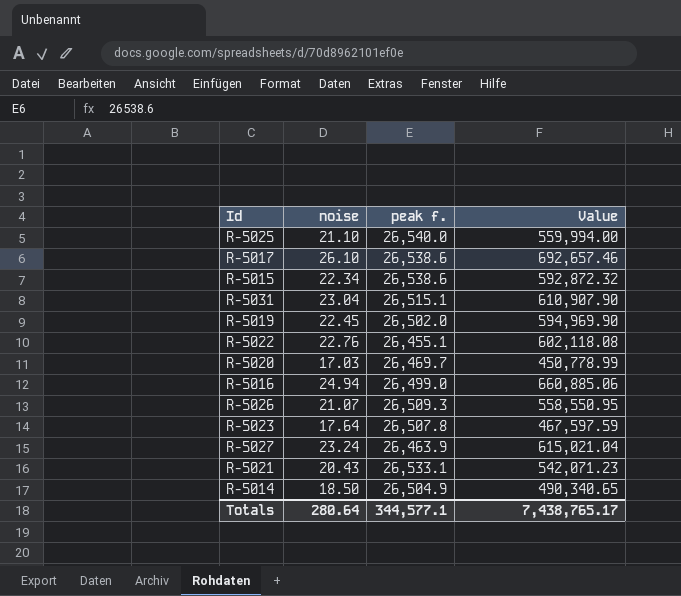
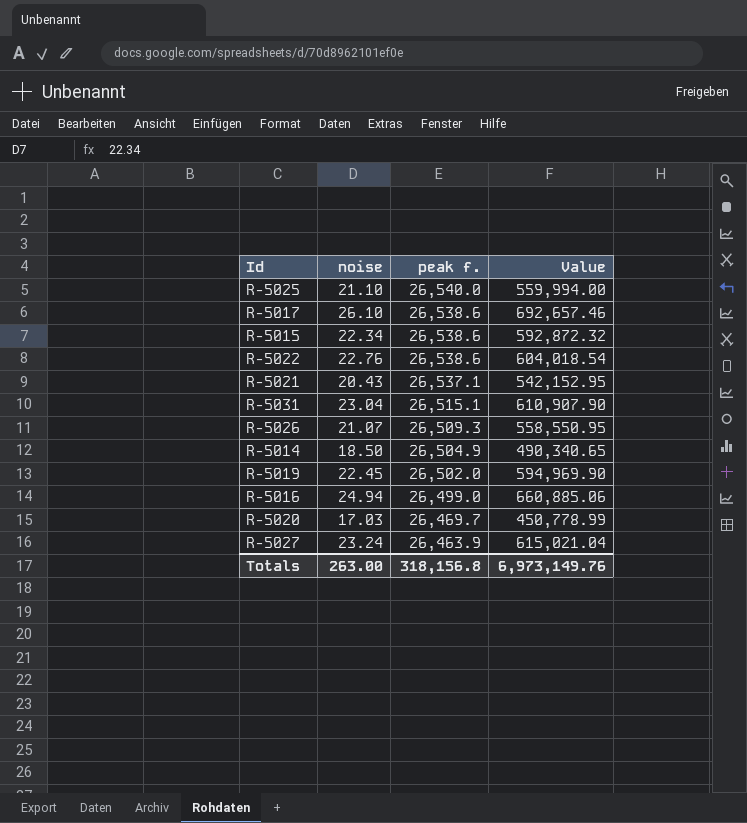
row order: none -> peak f. descending
row R-5023: 17.64 | 26,507.8 | 467,597.59 -> none
R-5022 | peak f.: 26,455.1 -> 26,538.6
R-5022 | Value: 602,118.08 -> 604,018.54
R-5021 | peak f.: 26,533.1 -> 26,537.1
R-5021 | Value: 542,071.23 -> 542,152.95
Totals | noise: 280.64 -> 263.00
Totals | peak f.: 344,577.1 -> 318,156.8
Totals | Value: 7,438,765.17 -> 6,973,149.76

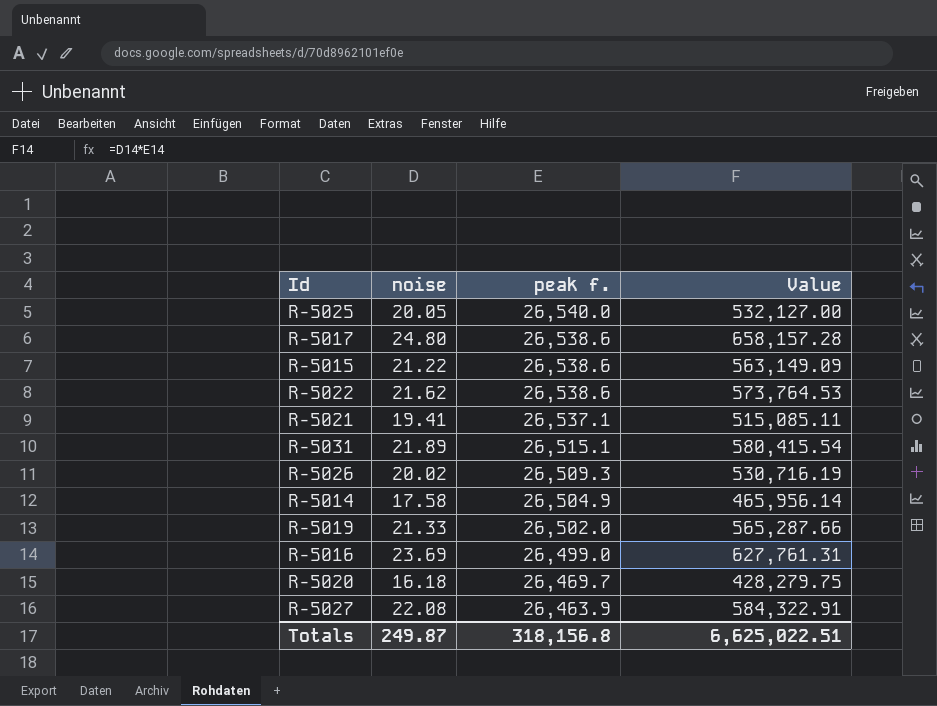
R-5025 | noise: 21.10 -> 20.05
R-5025 | Value: 559,994.00 -> 532,127.00
R-5017 | noise: 26.10 -> 24.80
R-5017 | Value: 692,657.46 -> 658,157.28
R-5015 | noise: 22.34 -> 21.22
R-5015 | Value: 592,872.32 -> 563,149.09
R-5022 | noise: 22.76 -> 21.62
R-5022 | Value: 604,018.54 -> 573,764.53
R-5021 | noise: 20.43 -> 19.41
R-5021 | Value: 542,152.95 -> 515,085.11
R-5031 | noise: 23.04 -> 21.89
R-5031 | Value: 610,907.90 -> 580,415.54
R-5026 | noise: 21.07 -> 20.02
R-5026 | Value: 558,550.95 -> 530,716.19
R-5014 | noise: 18.50 -> 17.58
R-5014 | Value: 490,340.65 -> 465,956.14
R-5019 | noise: 22.45 -> 21.33
R-5019 | Value: 594,969.90 -> 565,287.66
R-5016 | noise: 24.94 -> 23.69
R-5016 | Value: 660,885.06 -> 627,761.31
R-5020 | noise: 17.03 -> 16.18
R-5020 | Value: 450,778.99 -> 428,279.75
R-5027 | noise: 23.24 -> 22.08
R-5027 | Value: 615,021.04 -> 584,322.91
Totals | noise: 263.00 -> 249.87
Totals | Value: 6,973,149.76 -> 6,625,022.51

